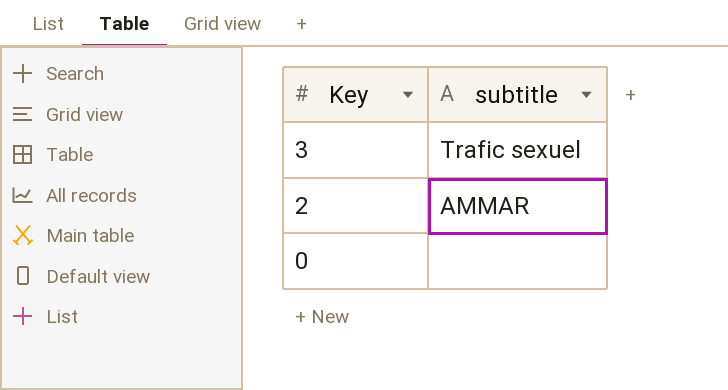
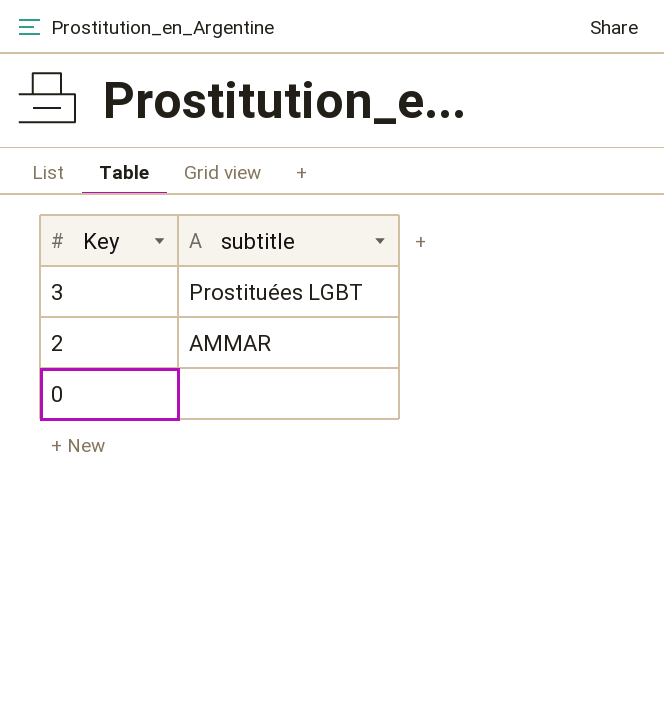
3 | subtitle: Trafic sexuel -> Prostituées LGBT

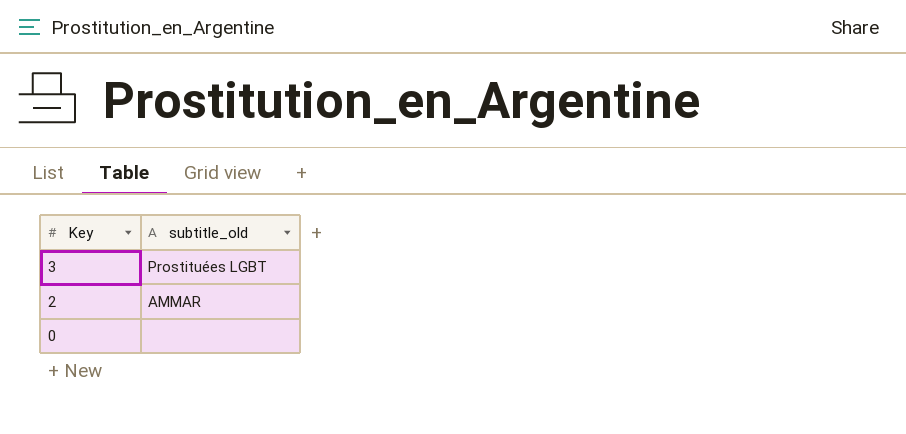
column name: subtitle -> subtitle_old

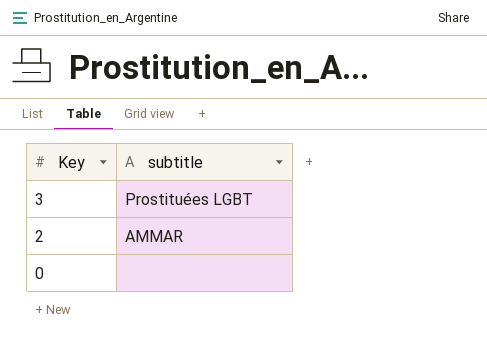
column name: subtitle_old -> subtitle

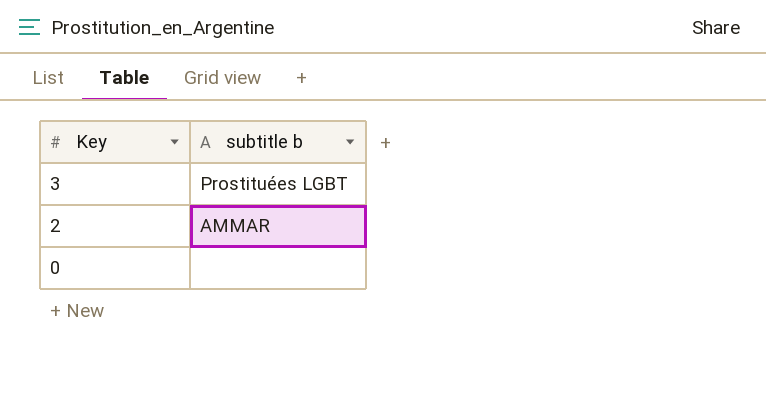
column name: subtitle -> subtitle b

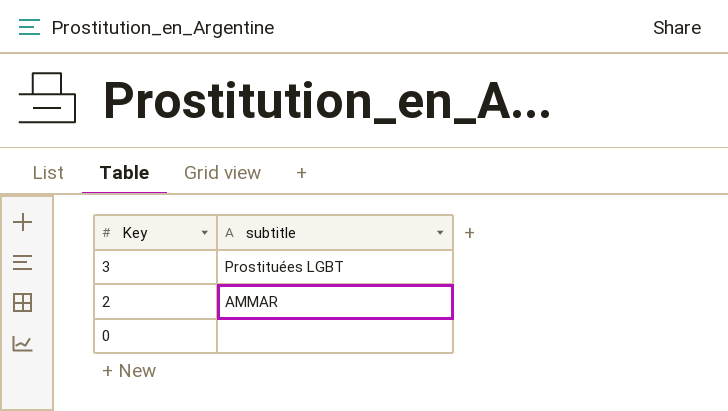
column name: subtitle b -> subtitle

